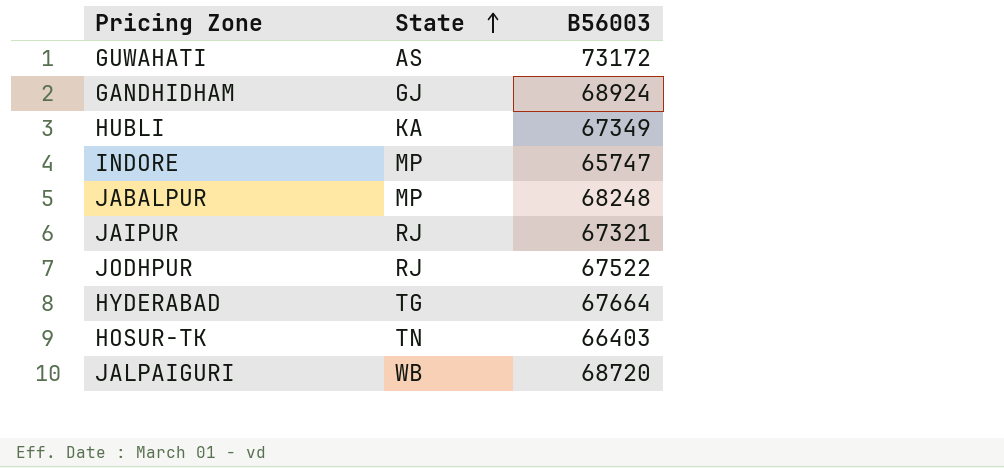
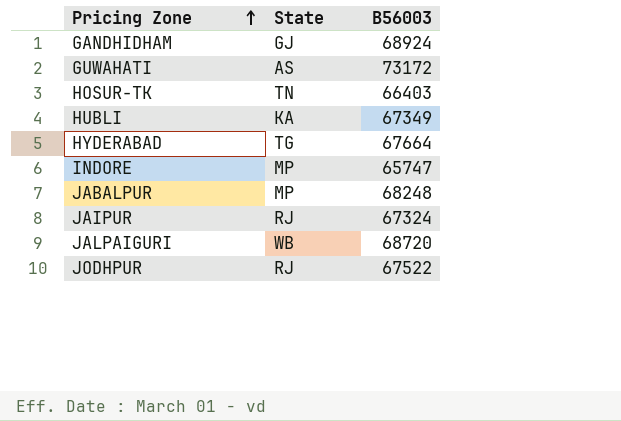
row order: State ascending -> Pricing Zone ascending
JAIPUR | B56003: 67321 -> 67324

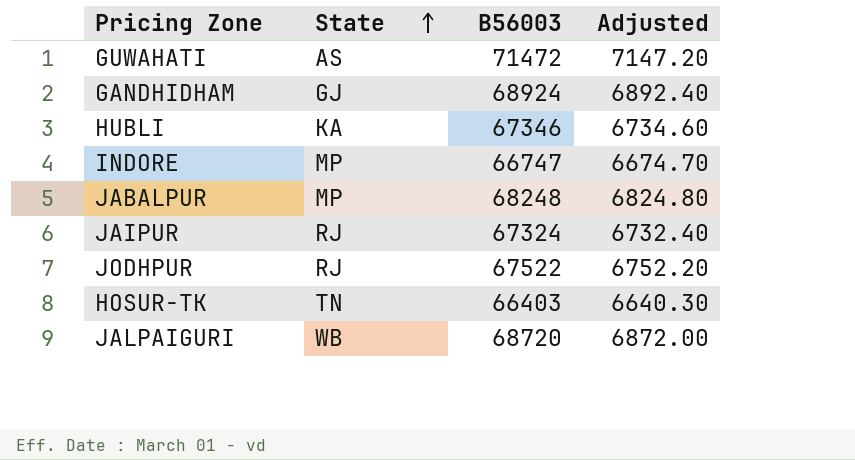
row order: Pricing Zone ascending -> State ascending
column Adjusted | formula: none -> [B56003] * 0.1
row HYDERABAD: TG | 67664 -> none
GUWAHATI | B56003: 73172 -> 71472
HUBLI | B56003: 67349 -> 67346
INDORE | B56003: 65747 -> 66747

